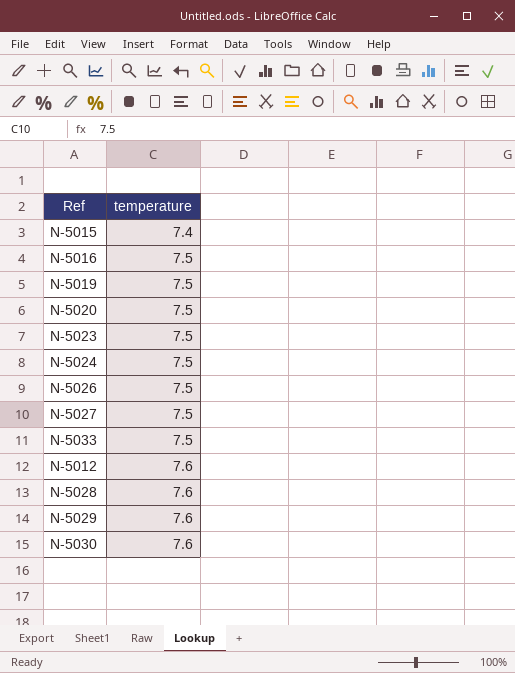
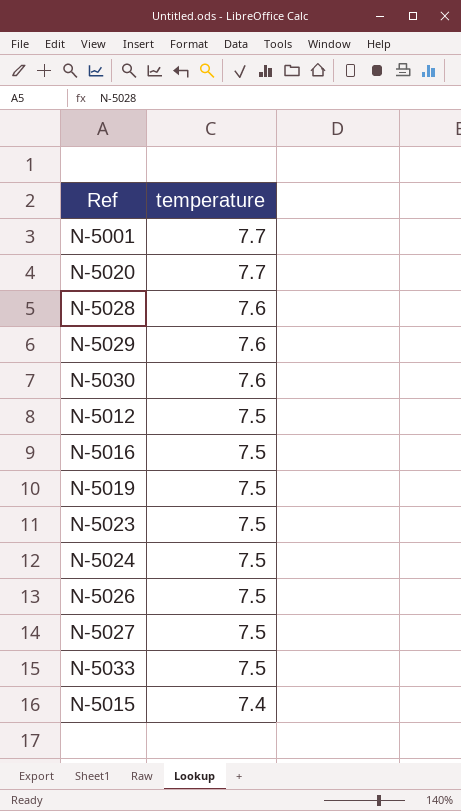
row order: temperature ascending -> temperature descending
row N-5001: none -> 7.7
N-5020 | temperature: 7.5 -> 7.7
N-5012 | temperature: 7.6 -> 7.5

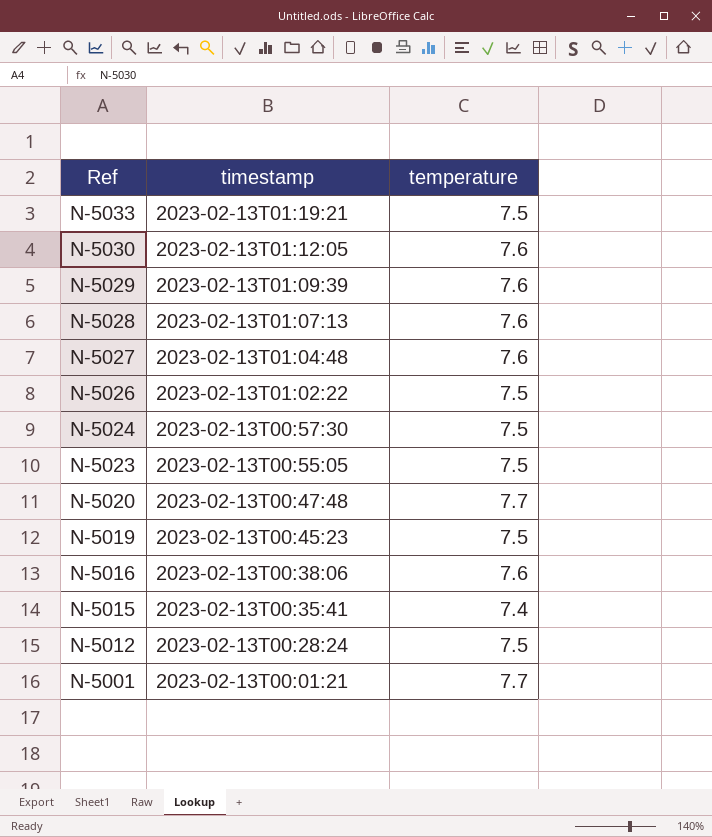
row order: temperature descending -> Ref descending
column timestamp | position: none -> 2
N-5027 | temperature: 7.5 -> 7.6
N-5016 | temperature: 7.5 -> 7.6

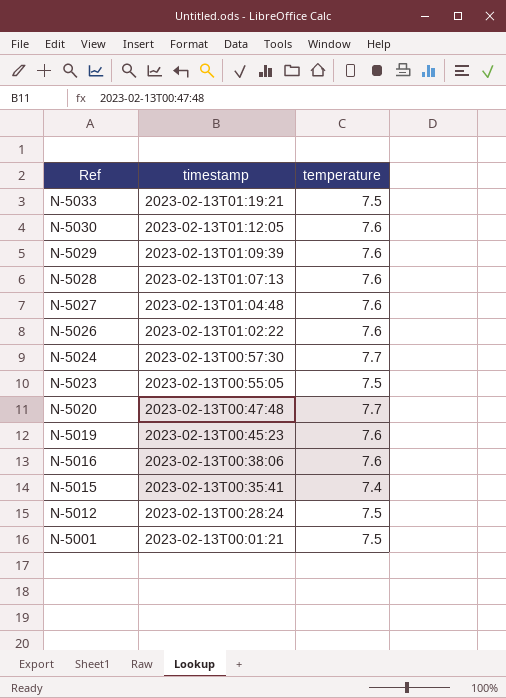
N-5026 | temperature: 7.5 -> 7.6
N-5024 | temperature: 7.5 -> 7.7
N-5019 | temperature: 7.5 -> 7.6
N-5001 | temperature: 7.7 -> 7.5

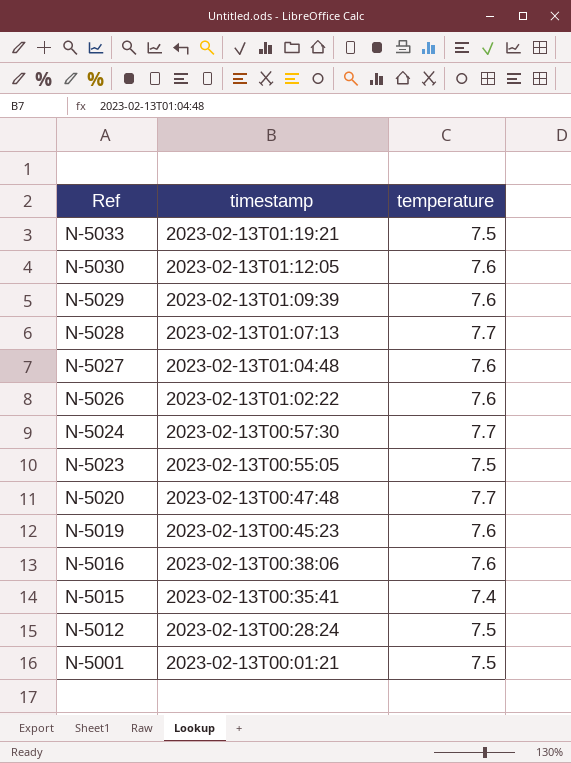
N-5028 | temperature: 7.6 -> 7.7

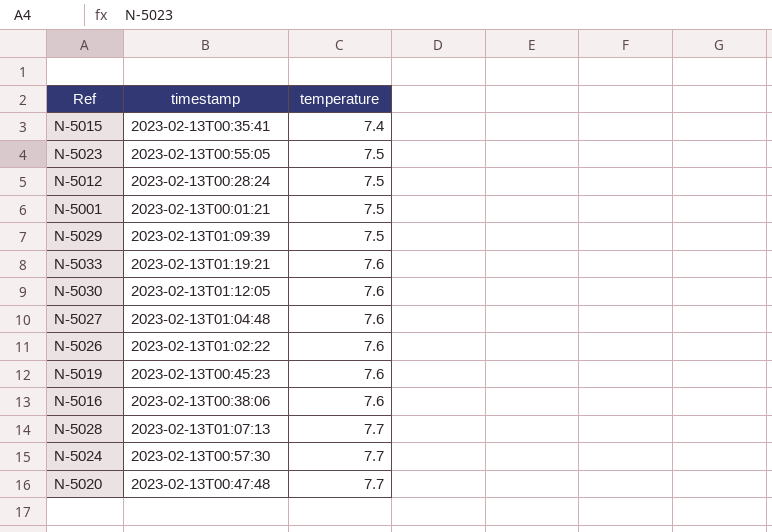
row order: Ref descending -> temperature ascending
N-5029 | temperature: 7.6 -> 7.5
N-5033 | temperature: 7.5 -> 7.6

